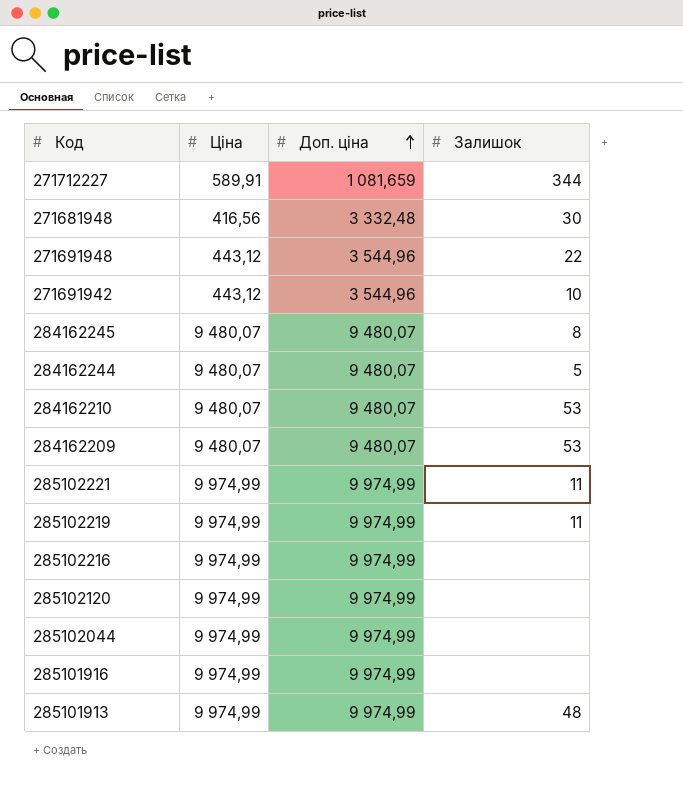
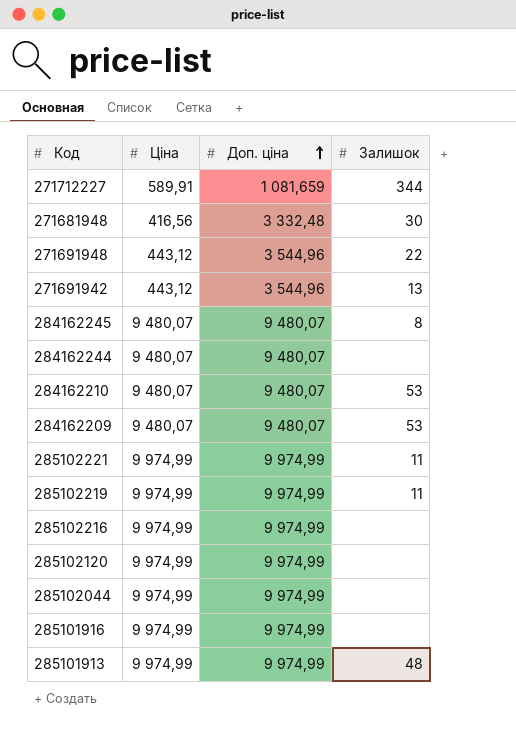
271691942 | Залишок: 10 -> 13
284162244 | Залишок: 5 -> none

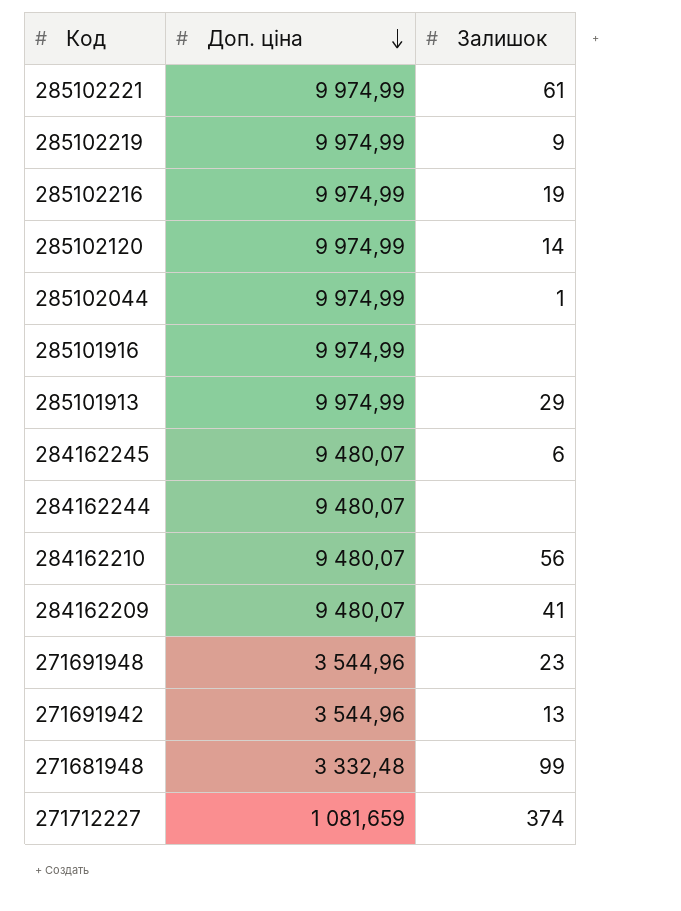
row order: Доп. ціна ascending -> Доп. ціна descending
column Ціна | position: 2 -> none
285102221 | Залишок: 11 -> 61
285102219 | Залишок: 11 -> 9
285102216 | Залишок: none -> 19
285102120 | Залишок: none -> 14
285102044 | Залишок: none -> 1
285101913 | Залишок: 48 -> 29
284162245 | Залишок: 8 -> 6
284162210 | Залишок: 53 -> 56
284162209 | Залишок: 53 -> 41
271691948 | Залишок: 22 -> 23
271681948 | Залишок: 30 -> 99
271712227 | Залишок: 344 -> 374

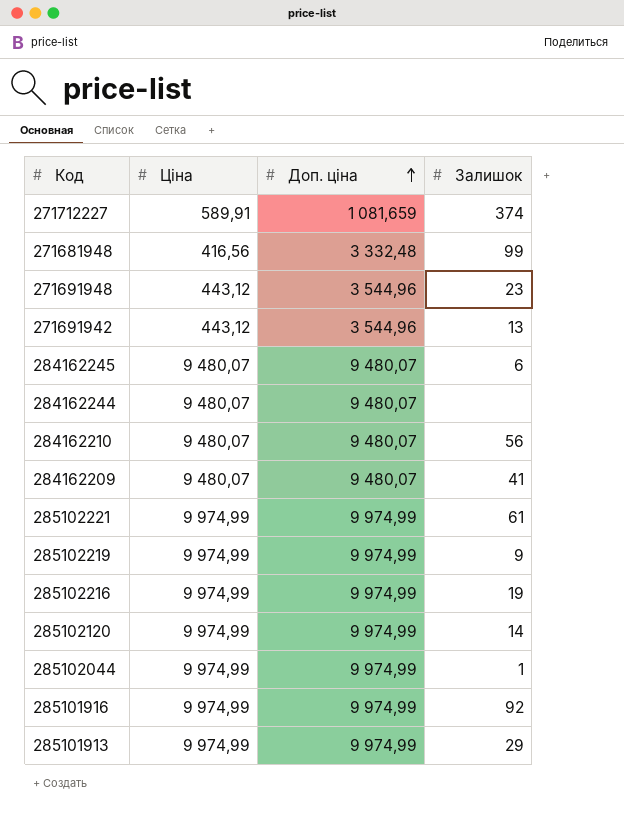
row order: Доп. ціна descending -> Доп. ціна ascending
column Ціна | position: none -> 2
285101916 | Залишок: none -> 92

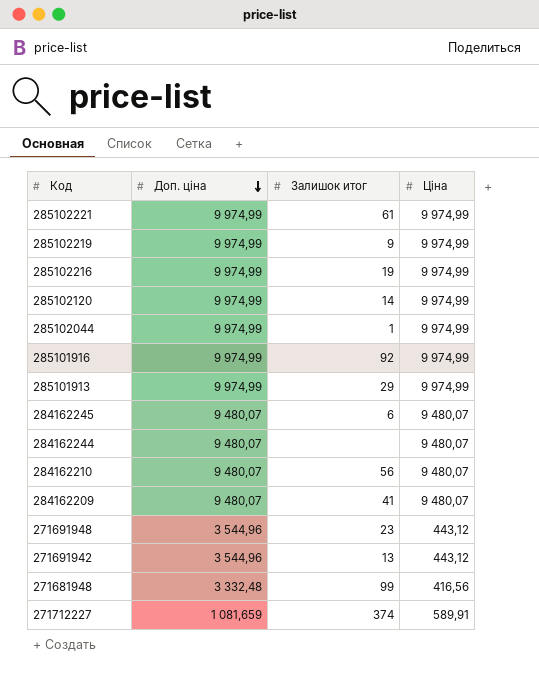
row order: Доп. ціна ascending -> Доп. ціна descending
column name: Залишок -> Залишок итог
column Ціна | position: 2 -> 4

